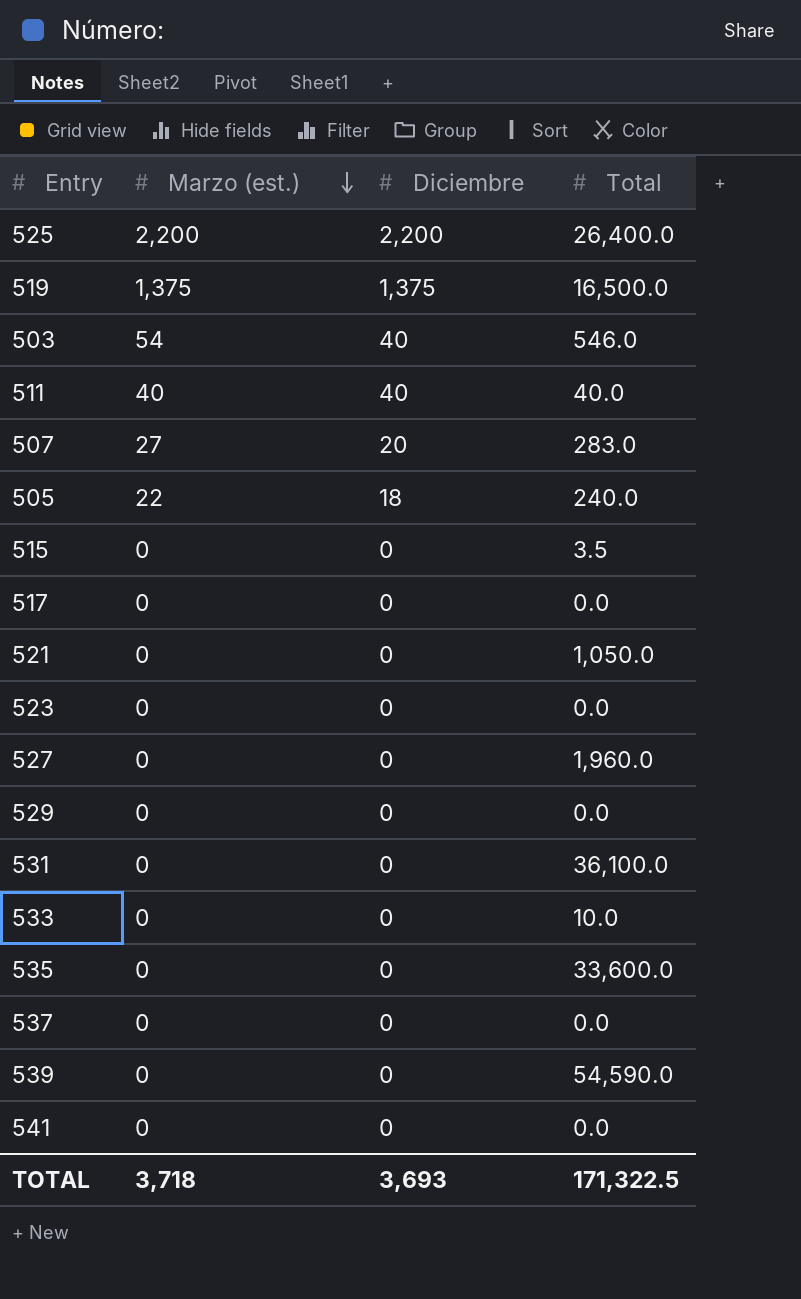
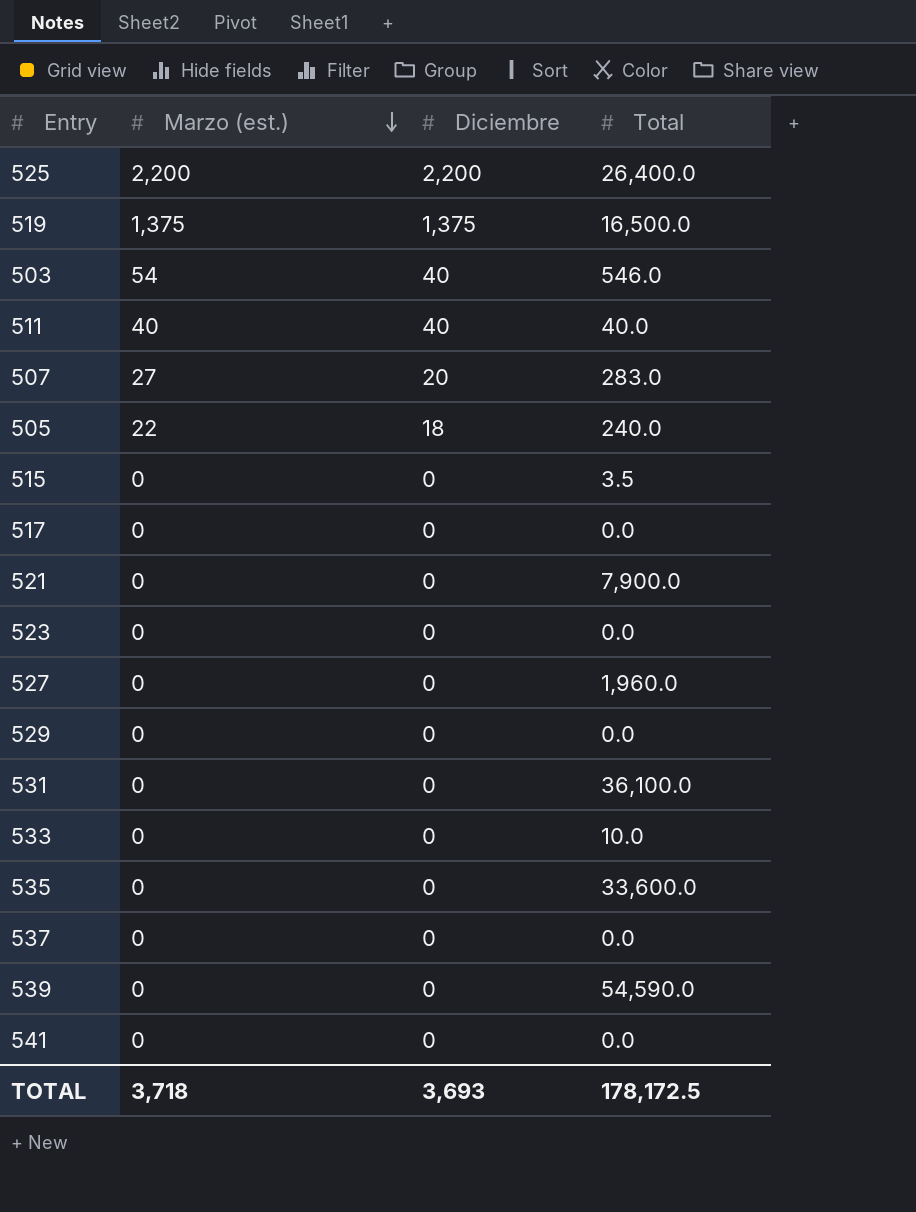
521 | Total: 1,050.0 -> 7,900.0
TOTAL | Total: 171,322.5 -> 178,172.5

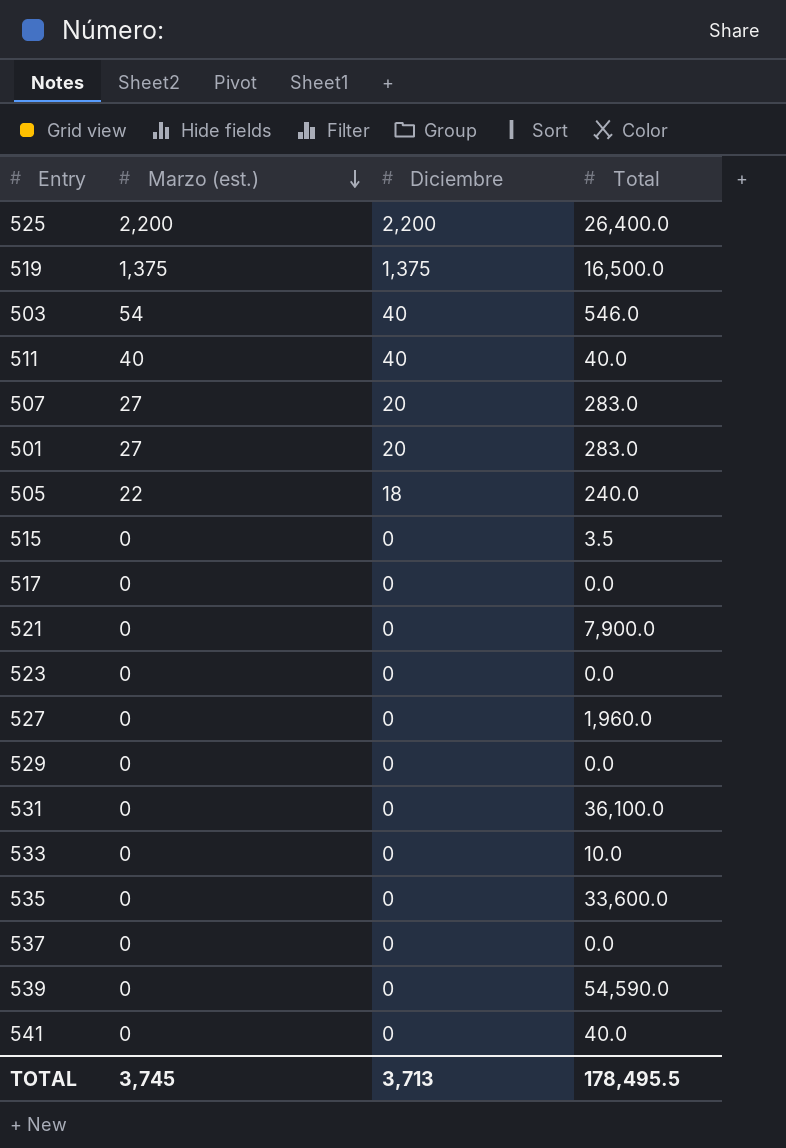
row 501: none -> 27 | 20 | 283.0
541 | Total: 0.0 -> 40.0
TOTAL | Marzo (est.): 3,718 -> 3,745
TOTAL | Diciembre: 3,693 -> 3,713
TOTAL | Total: 178,172.5 -> 178,495.5

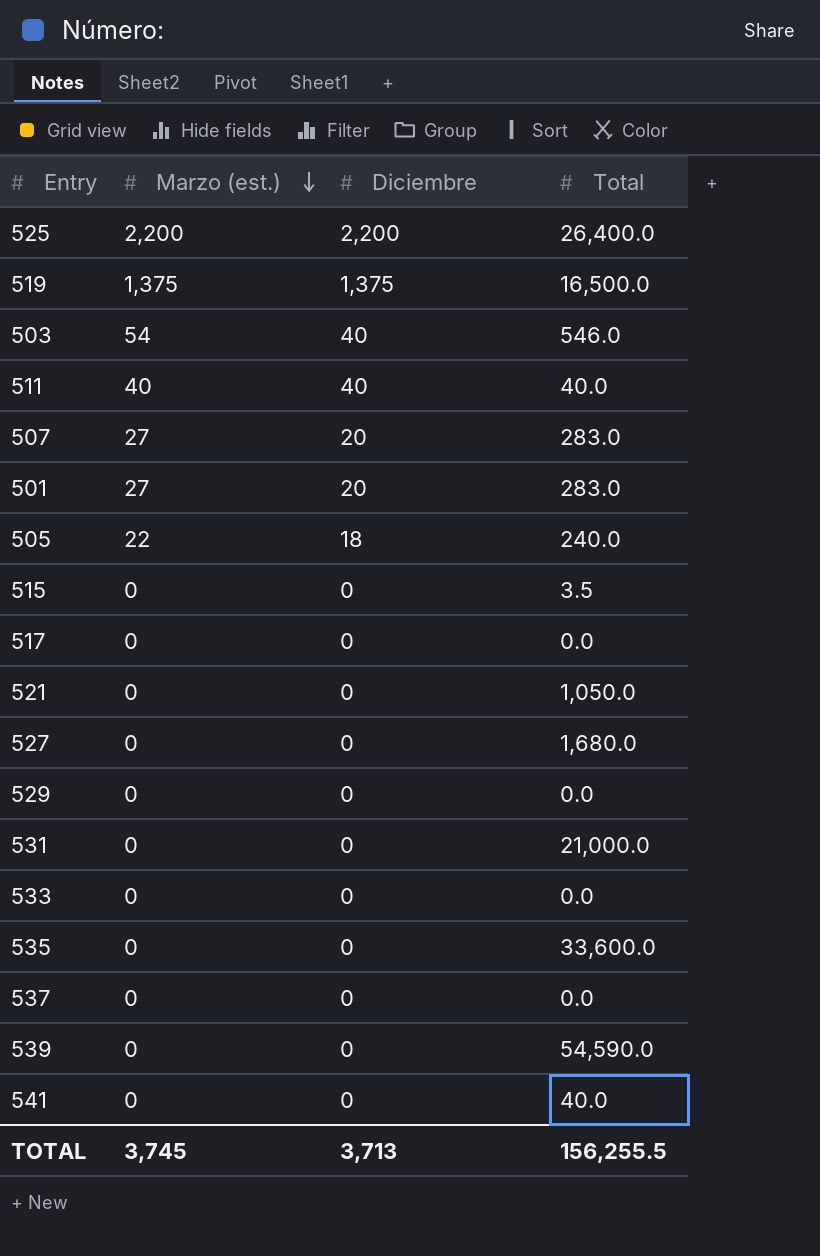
row 523: 0 | 0 | 0.0 -> none
521 | Total: 7,900.0 -> 1,050.0
527 | Total: 1,960.0 -> 1,680.0
531 | Total: 36,100.0 -> 21,000.0
533 | Total: 10.0 -> 0.0
TOTAL | Total: 178,495.5 -> 156,255.5

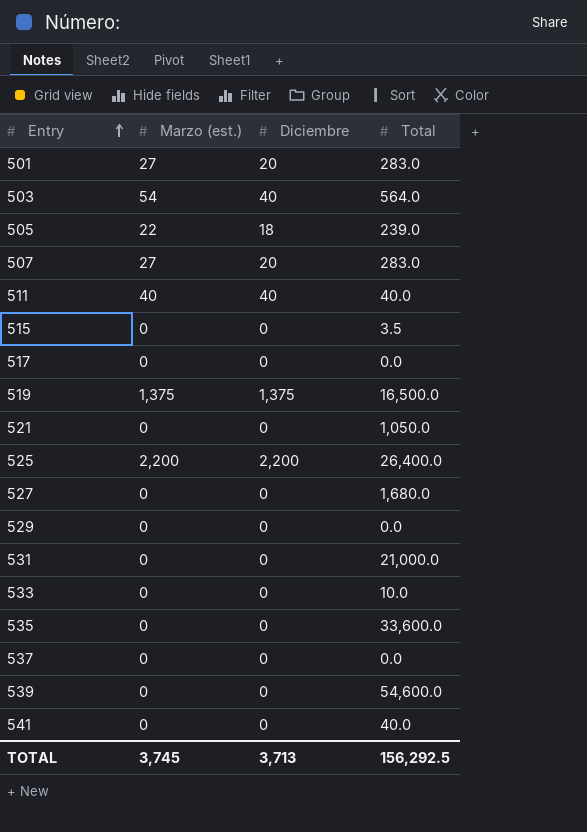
row order: Marzo (est.) descending -> Entry ascending
503 | Total: 546.0 -> 564.0
505 | Total: 240.0 -> 239.0
533 | Total: 0.0 -> 10.0
539 | Total: 54,590.0 -> 54,600.0
TOTAL | Total: 156,255.5 -> 156,292.5

